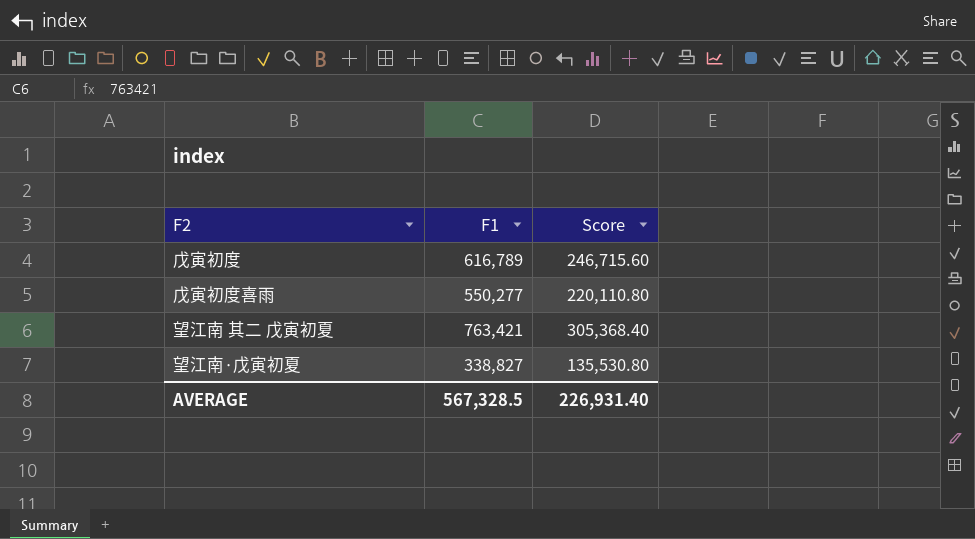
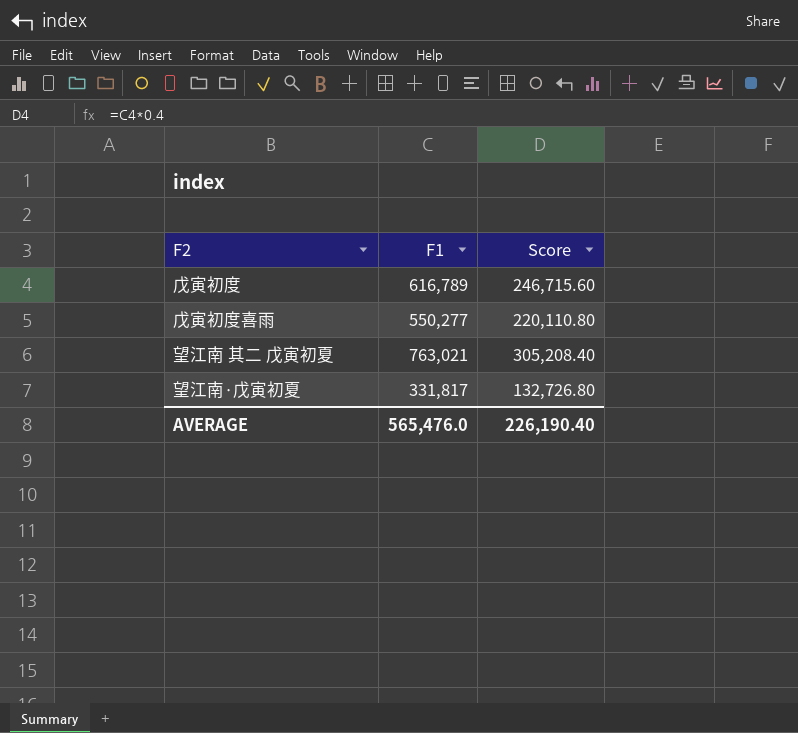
望江南 其二 戊寅初夏 | F1: 763,421 -> 763,021
望江南 其二 戊寅初夏 | Score: 305,368.40 -> 305,208.40
望江南·戊寅初夏 | F1: 338,827 -> 331,817
望江南·戊寅初夏 | Score: 135,530.80 -> 132,726.80
AVERAGE | F1: 567,328.5 -> 565,476.0
AVERAGE | Score: 226,931.40 -> 226,190.40

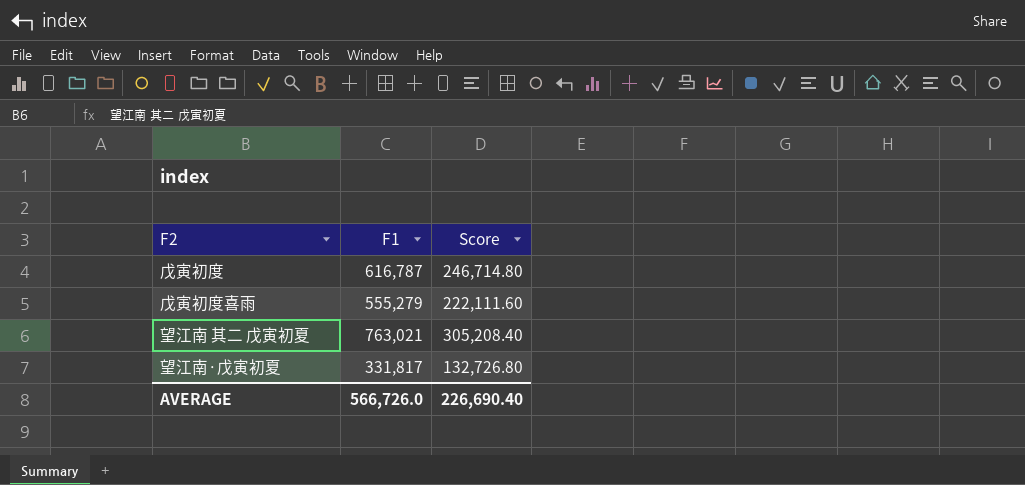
戊寅初度 | F1: 616,789 -> 616,787
戊寅初度 | Score: 246,715.60 -> 246,714.80
戊寅初度喜雨 | F1: 550,277 -> 555,279
戊寅初度喜雨 | Score: 220,110.80 -> 222,111.60
AVERAGE | F1: 565,476.0 -> 566,726.0
AVERAGE | Score: 226,190.40 -> 226,690.40

